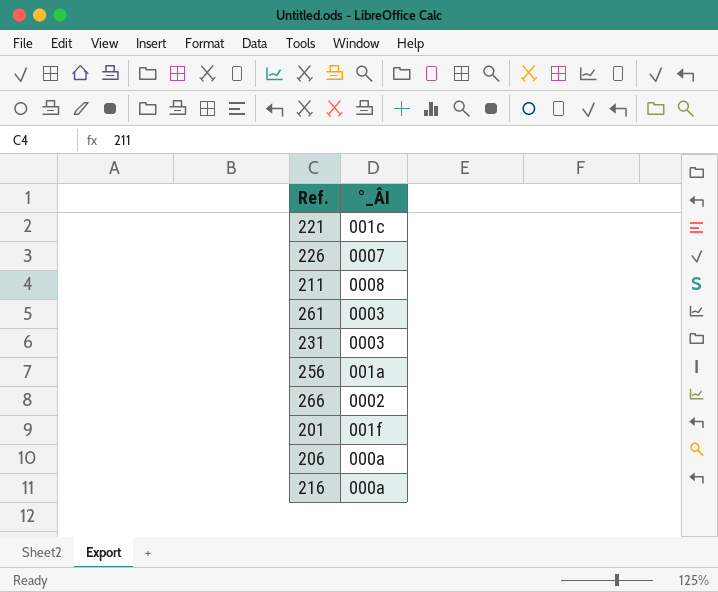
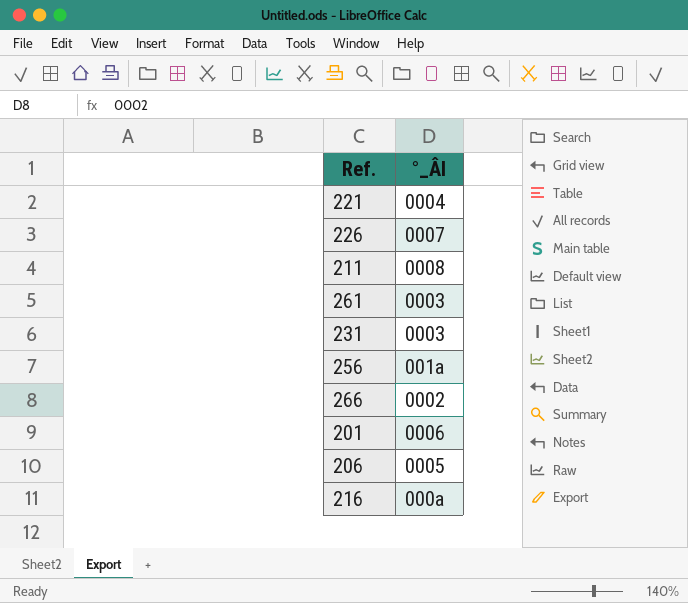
221 | °_ÂI: 001c -> 0004
201 | °_ÂI: 001f -> 0006
206 | °_ÂI: 000a -> 0005

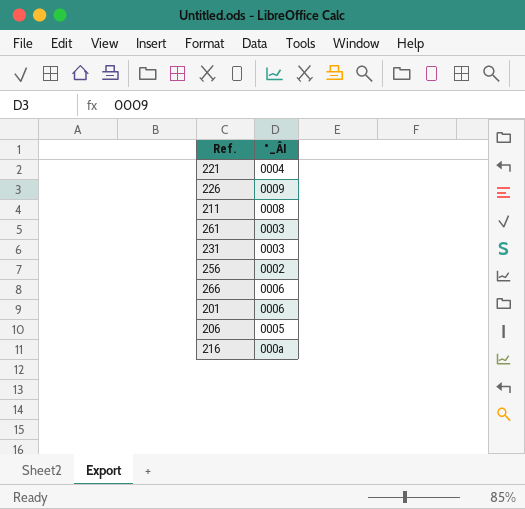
226 | °_ÂI: 0007 -> 0009
256 | °_ÂI: 001a -> 0002
266 | °_ÂI: 0002 -> 0006

